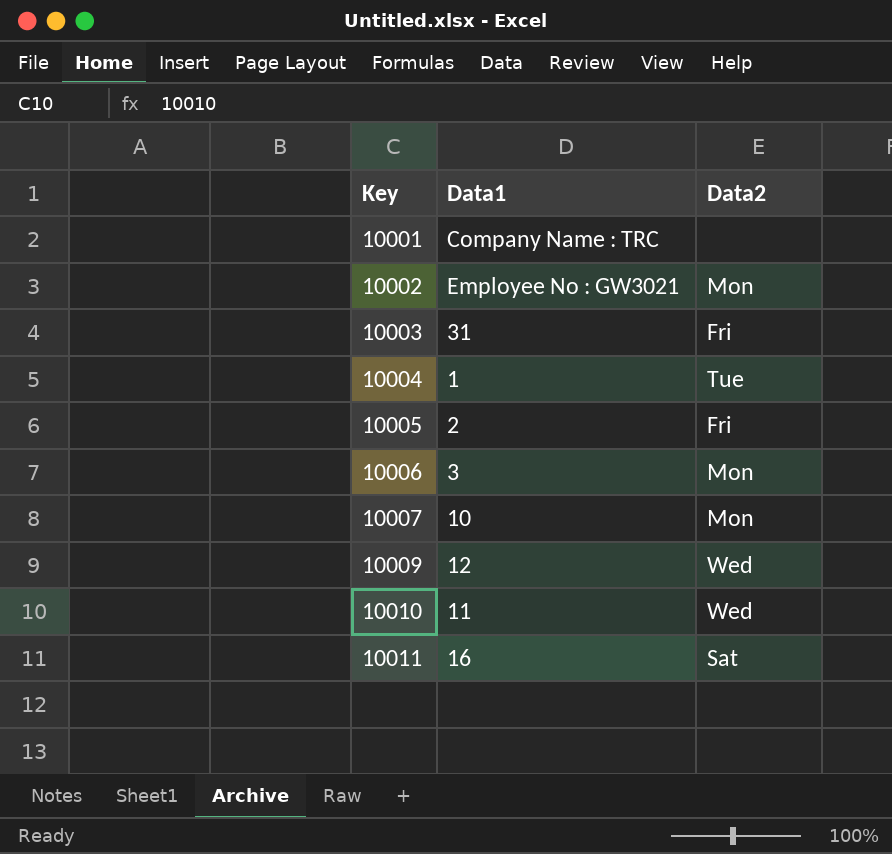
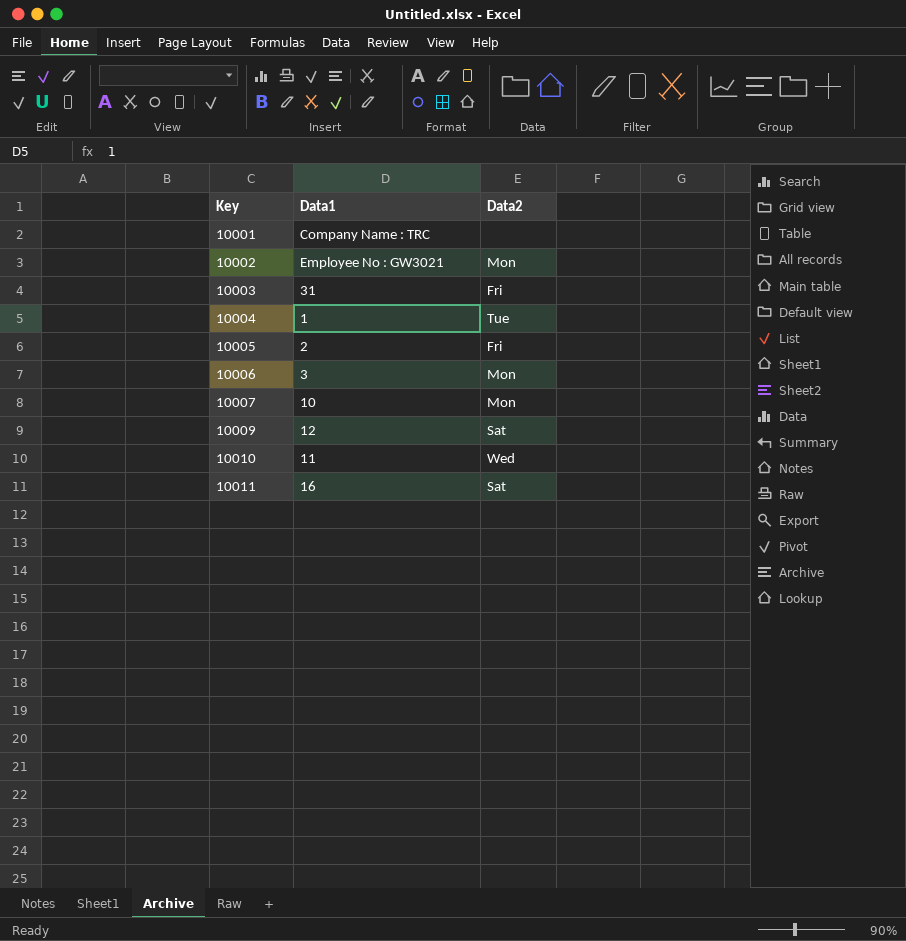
10009 | Data2: Wed -> Sat

